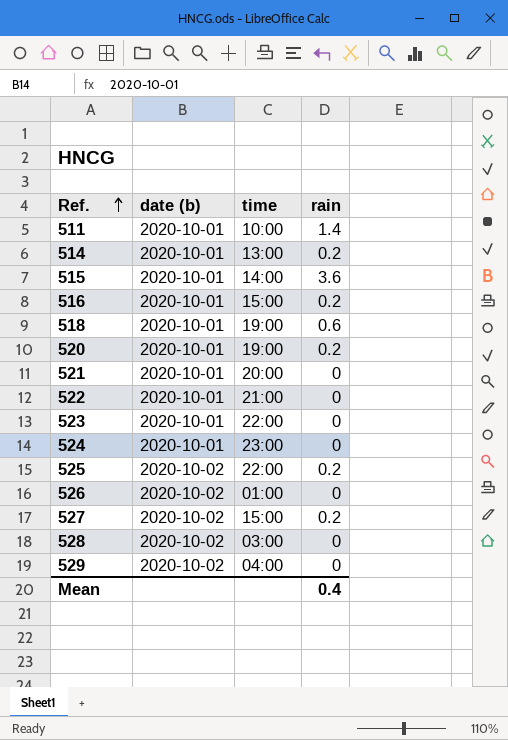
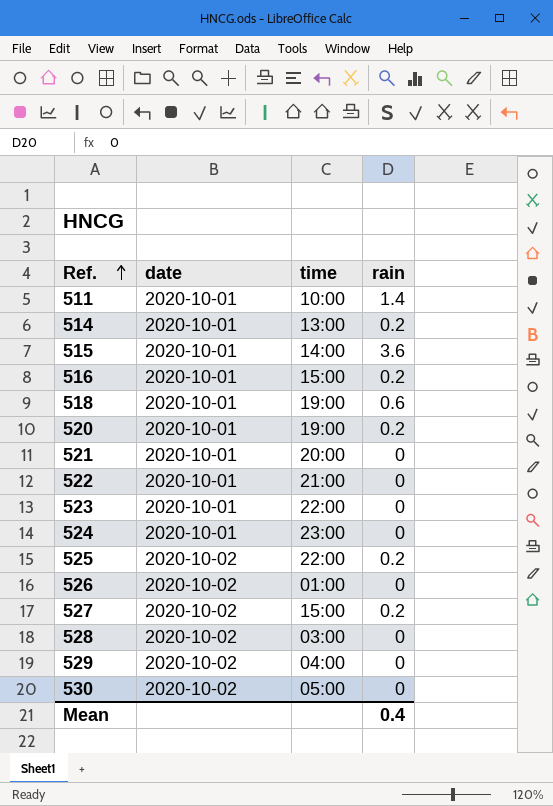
column name: date (b) -> date
row 530: none -> 2020-10-02 | 05:00 | 0

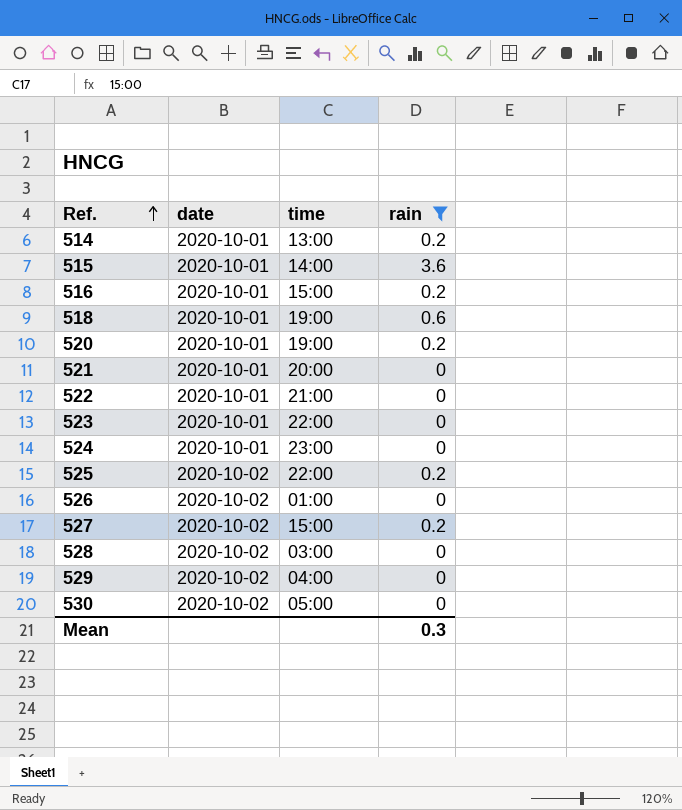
filter: none -> rain != 1.4
Mean | rain: 0.4 -> 0.3

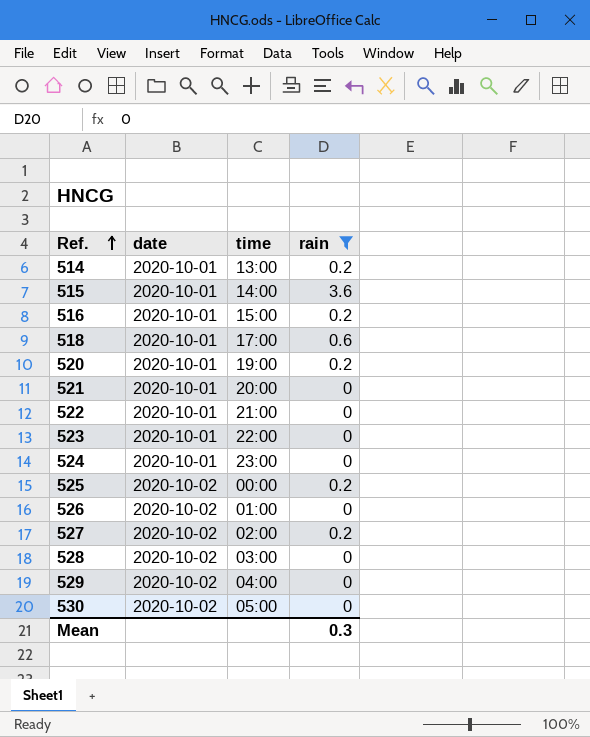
518 | time: 19:00 -> 17:00
525 | time: 22:00 -> 00:00
527 | time: 15:00 -> 02:00

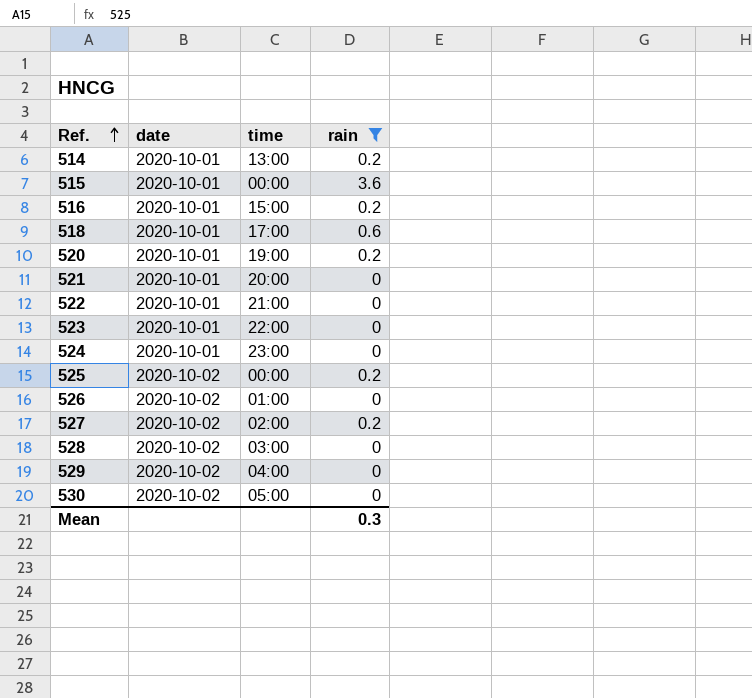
515 | time: 14:00 -> 00:00

